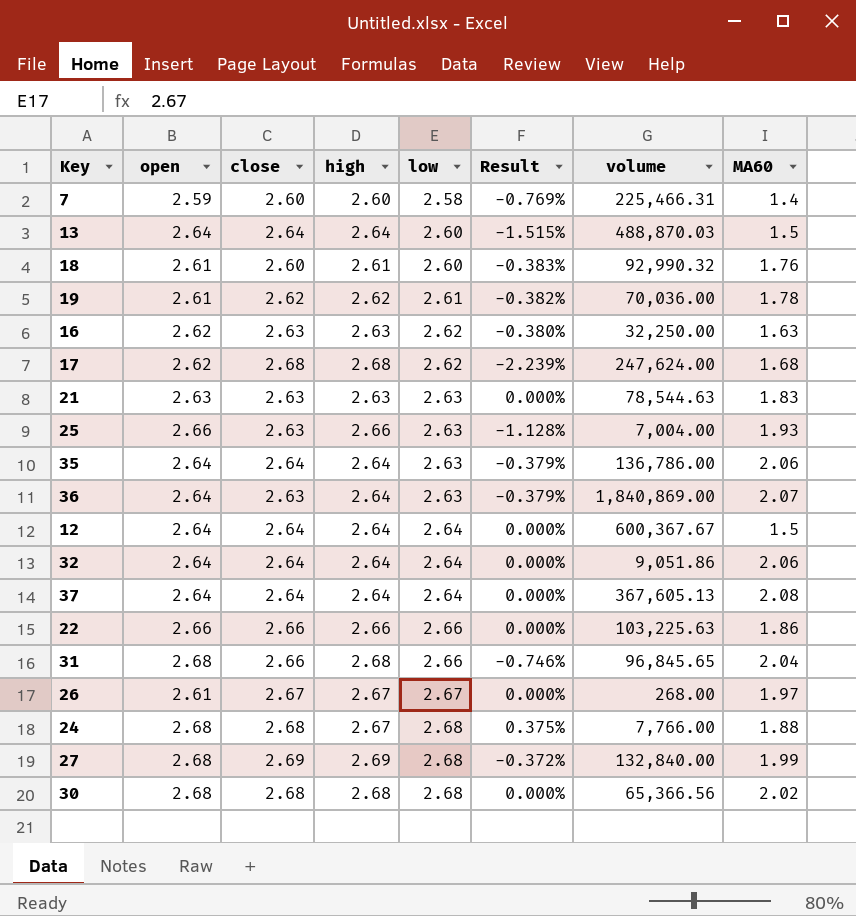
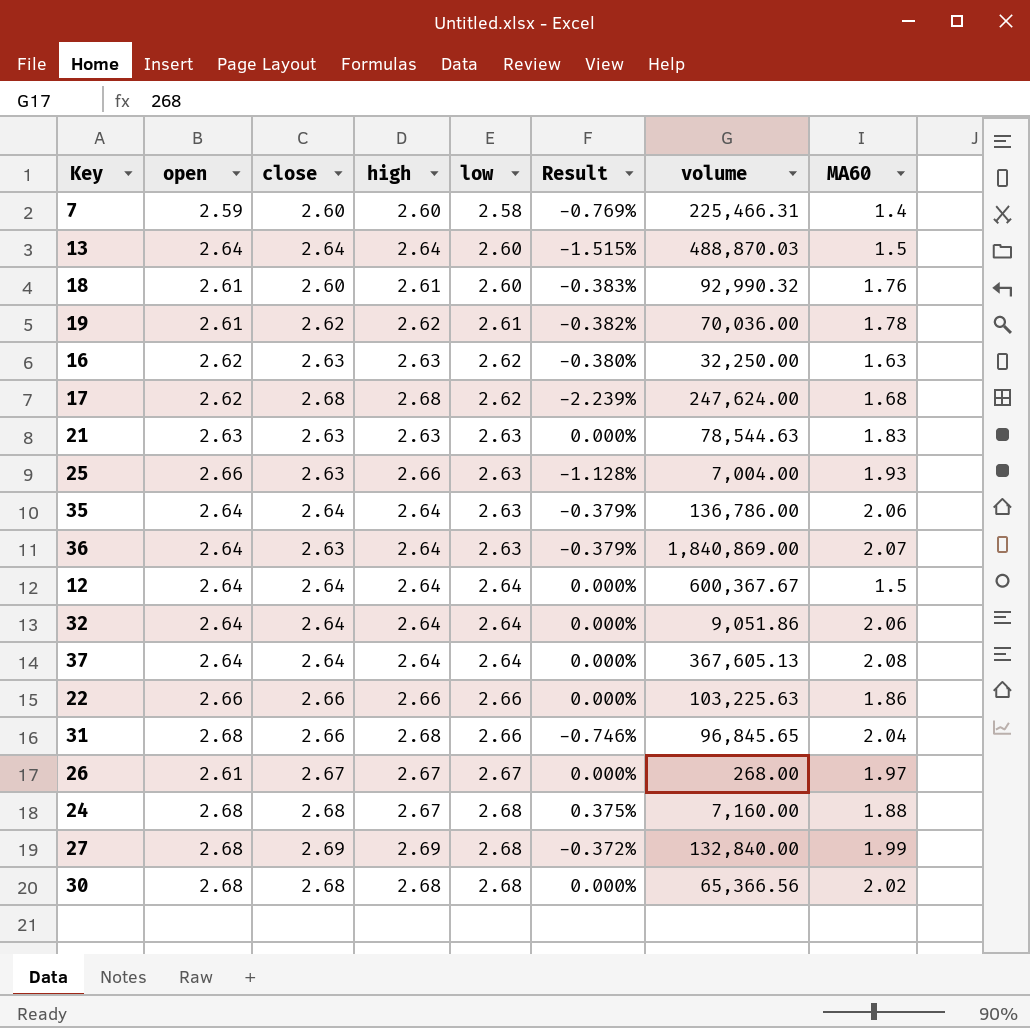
24 | volume: 7,766.00 -> 7,160.00

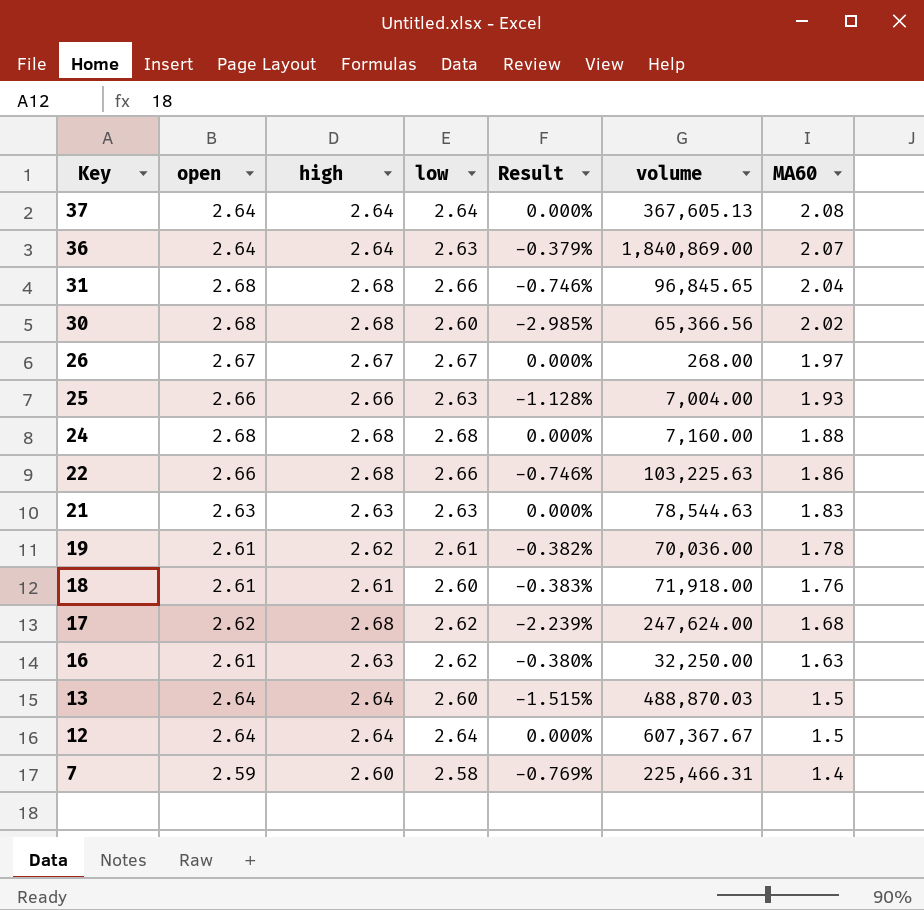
row order: low ascending -> Key descending
column close | position: 3 -> none
row 35: 2.64 | 2.64 | 2.64 | 2.63 | -0.379% | 136,786.00 | 2.06 -> none
row 32: 2.64 | 2.64 | 2.64 | 2.64 | 0.000% | 9,051.86 | 2.06 -> none
row 27: 2.68 | 2.69 | 2.69 | 2.68 | -0.372% | 132,840.00 | 1.99 -> none
30 | low: 2.68 -> 2.60
30 | Result: 0.000% -> -2.985%
26 | open: 2.61 -> 2.67
24 | high: 2.67 -> 2.68
24 | Result: 0.375% -> 0.000%
22 | high: 2.66 -> 2.68
22 | Result: 0.000% -> -0.746%
18 | volume: 92,990.32 -> 71,918.00
16 | open: 2.62 -> 2.61
12 | volume: 600,367.67 -> 607,367.67

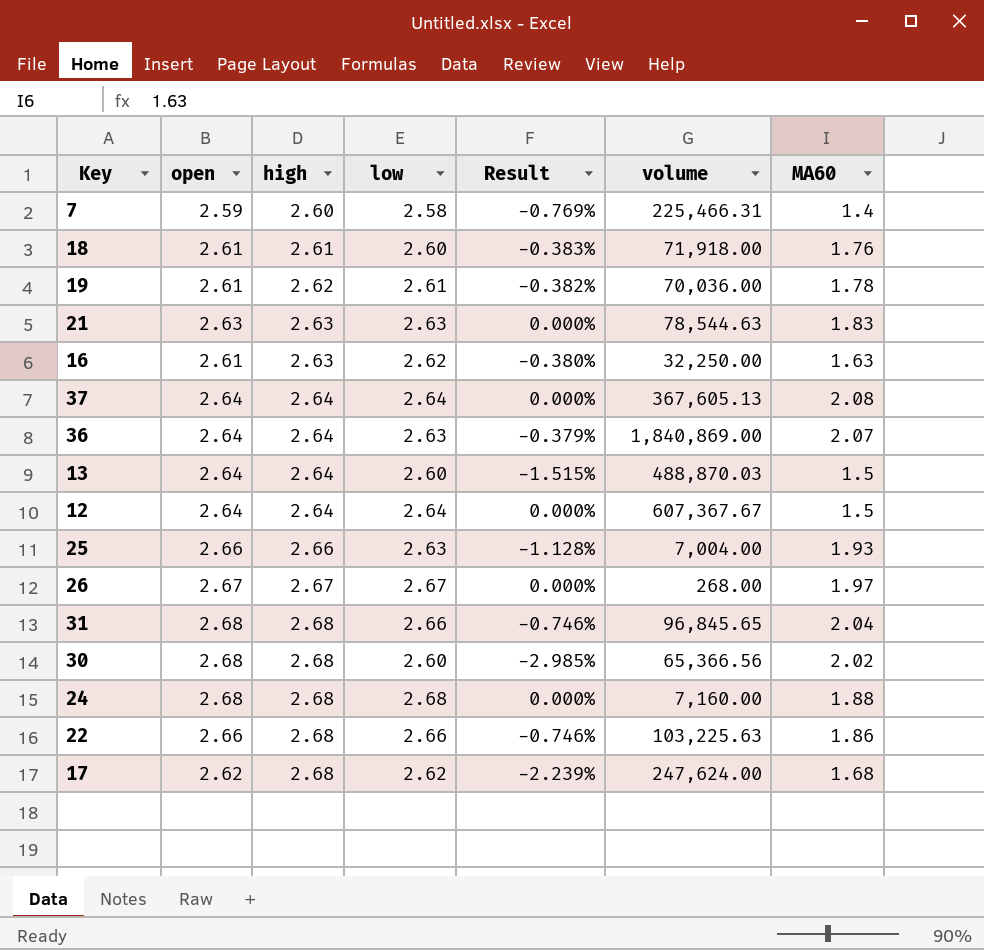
row order: Key descending -> high ascending

